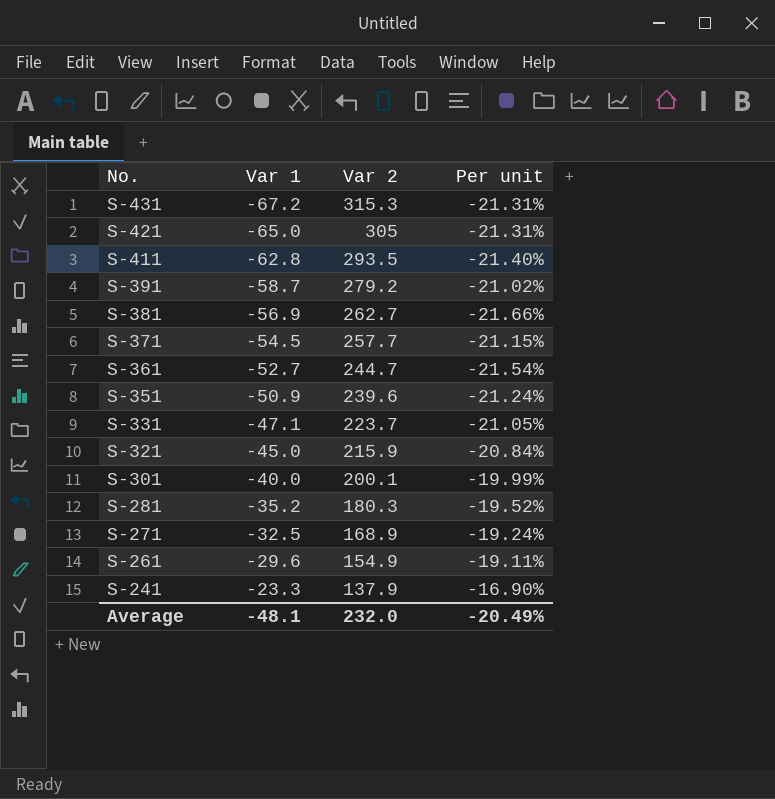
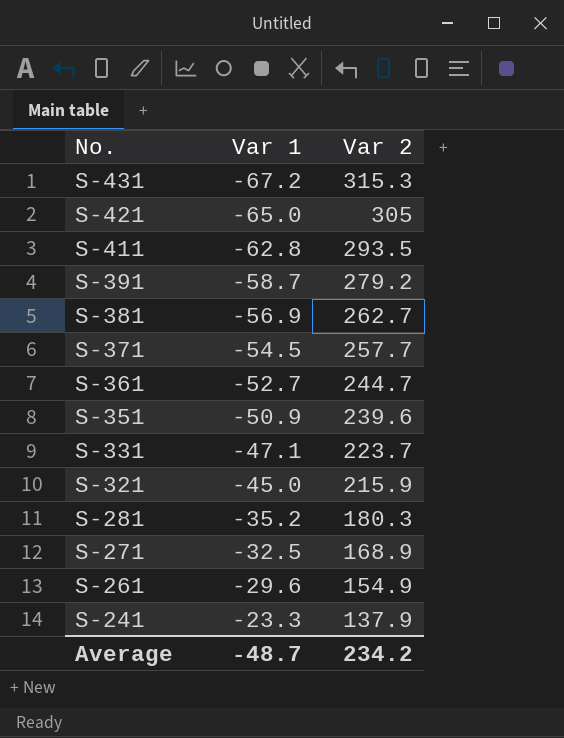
column Per unit | formula: [Var 1] / [Var 2] -> none
row S-301: -40.0 | 200.1 | -19.99% -> none
Average | Var 1: -48.1 -> -48.7
Average | Var 2: 232.0 -> 234.2

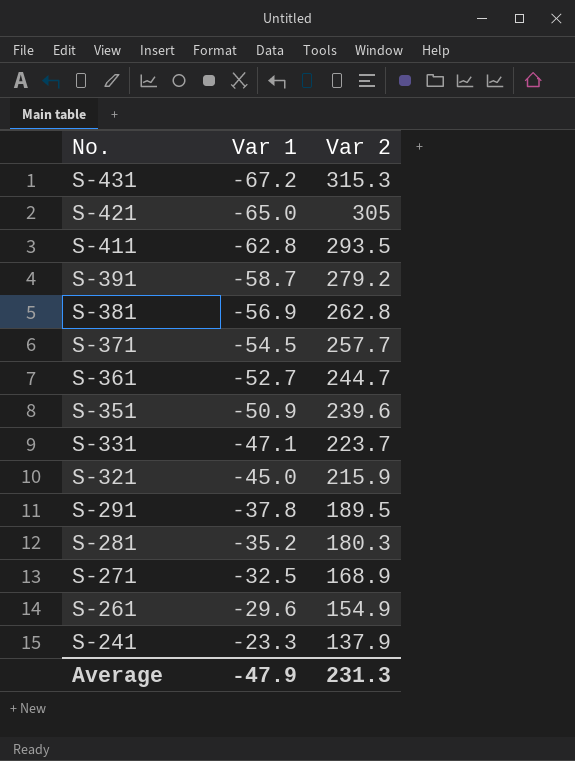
S-381 | Var 2: 262.7 -> 262.8
row S-291: none -> -37.8 | 189.5
Average | Var 1: -48.7 -> -47.9
Average | Var 2: 234.2 -> 231.3

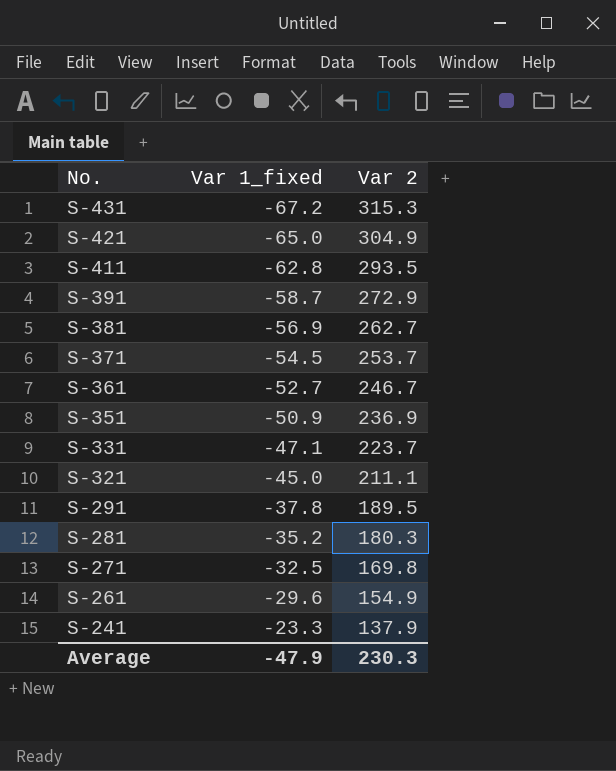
column name: Var 1 -> Var 1_fixed
S-421 | Var 2: 305 -> 304.9
S-391 | Var 2: 279.2 -> 272.9
S-381 | Var 2: 262.8 -> 262.7
S-371 | Var 2: 257.7 -> 253.7
S-361 | Var 2: 244.7 -> 246.7
S-351 | Var 2: 239.6 -> 236.9
S-321 | Var 2: 215.9 -> 211.1
S-271 | Var 2: 168.9 -> 169.8
Average | Var 2: 231.3 -> 230.3

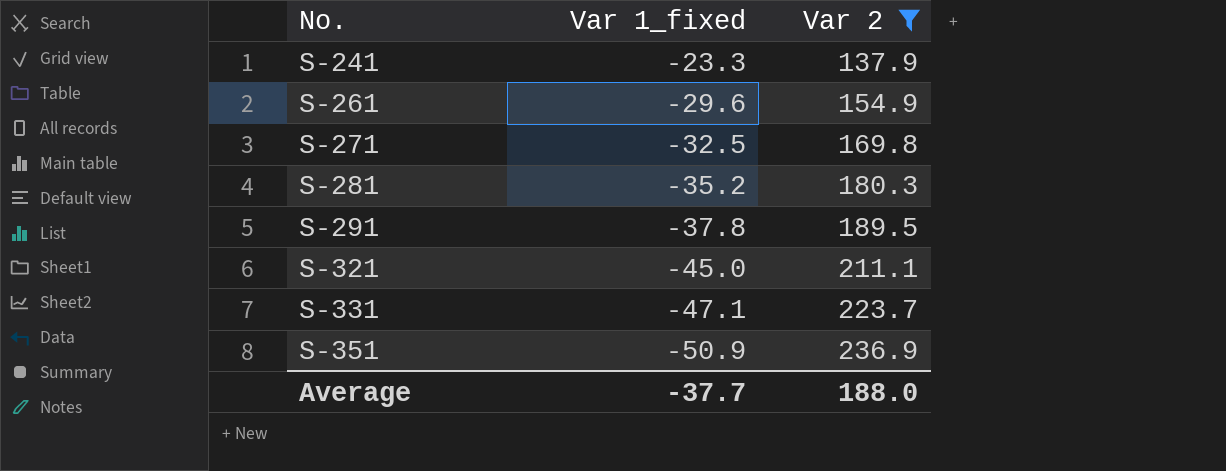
filter: none -> Var 2 <= 236.9
row order: No. descending -> No. ascending
Average | Var 1_fixed: -47.9 -> -37.7
Average | Var 2: 230.3 -> 188.0

